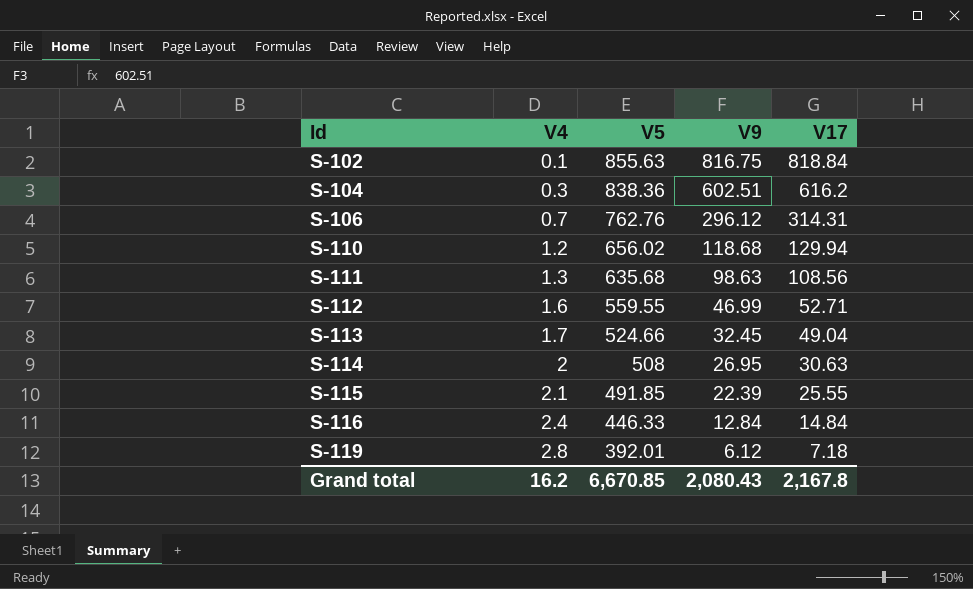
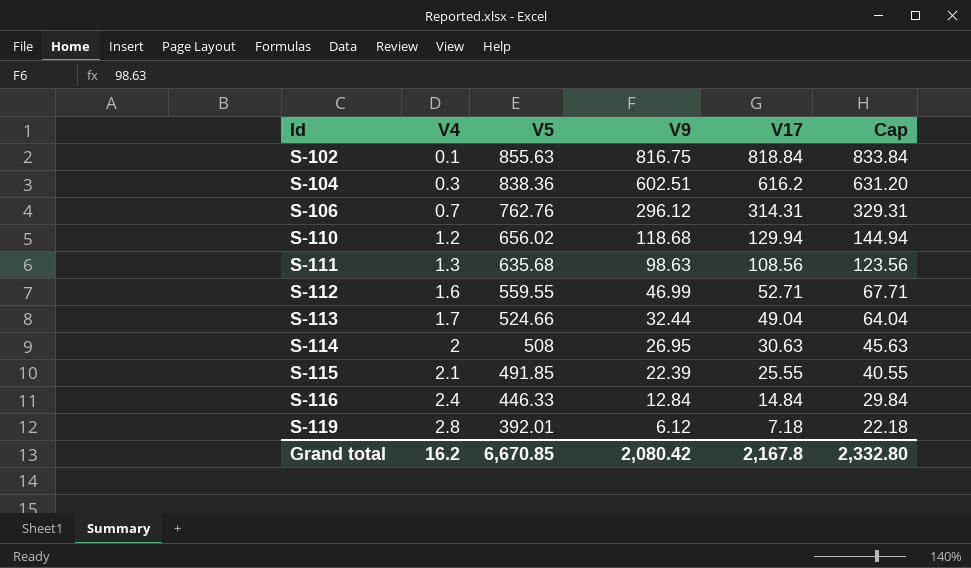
column Cap | formula: none -> [V17] + 15
S-113 | V9: 32.45 -> 32.44
Grand total | V9: 2,080.43 -> 2,080.42

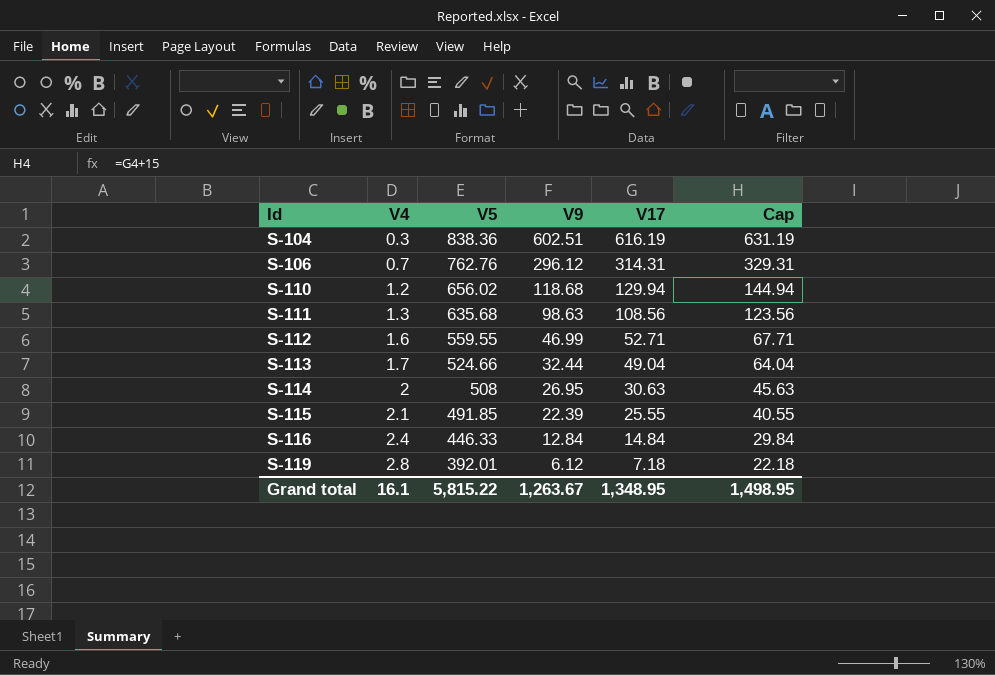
row S-102: 0.1 | 855.63 | 816.75 | 818.84 | 833.84 -> none
S-104 | V17: 616.2 -> 616.19
S-104 | Cap: 631.20 -> 631.19
Grand total | V4: 16.2 -> 16.1
Grand total | V5: 6,670.85 -> 5,815.22
Grand total | V9: 2,080.42 -> 1,263.67
Grand total | V17: 2,167.8 -> 1,348.95
Grand total | Cap: 2,332.80 -> 1,498.95

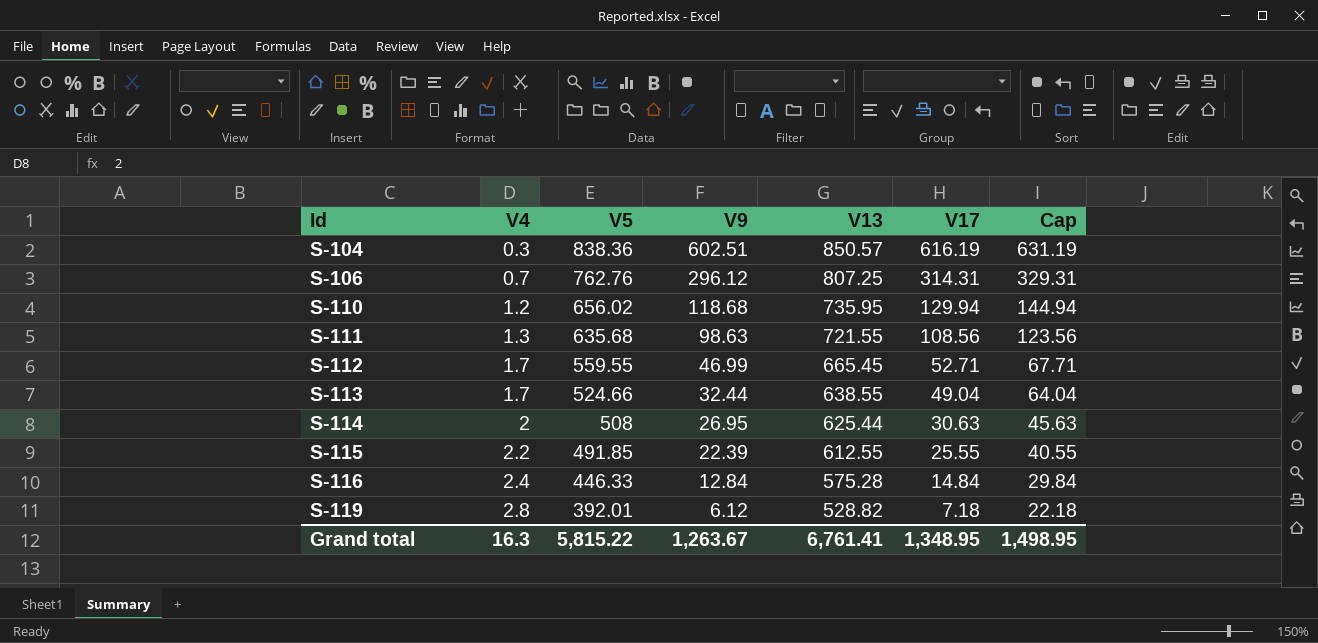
column V13 | position: none -> 5
S-112 | V4: 1.6 -> 1.7
S-115 | V4: 2.1 -> 2.2
Grand total | V4: 16.1 -> 16.3

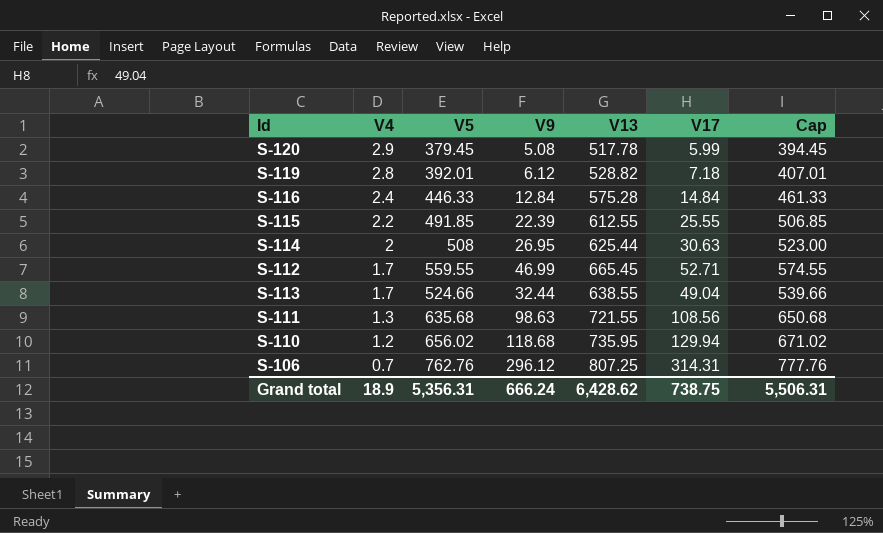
row order: Id ascending -> V4 descending
column Cap | formula: [V17] + 15 -> [V5] + 15
row S-104: 0.3 | 838.36 | 602.51 | 850.57 | 616.19 | 631.19 -> none
row S-120: none -> 2.9 | 379.45 | 5.08 | 517.78 | 5.99 | 394.45
Grand total | V4: 16.3 -> 18.9
Grand total | V5: 5,815.22 -> 5,356.31
Grand total | V9: 1,263.67 -> 666.24
Grand total | V13: 6,761.41 -> 6,428.62
Grand total | V17: 1,348.95 -> 738.75
Grand total | Cap: 1,498.95 -> 5,506.31

